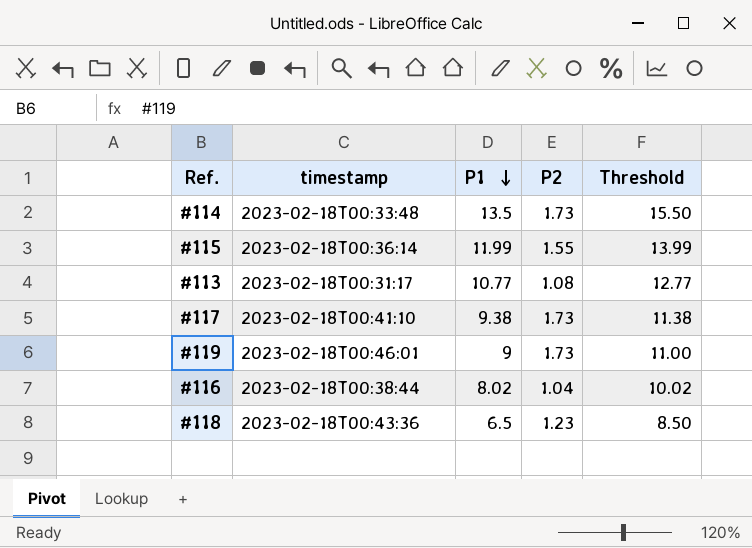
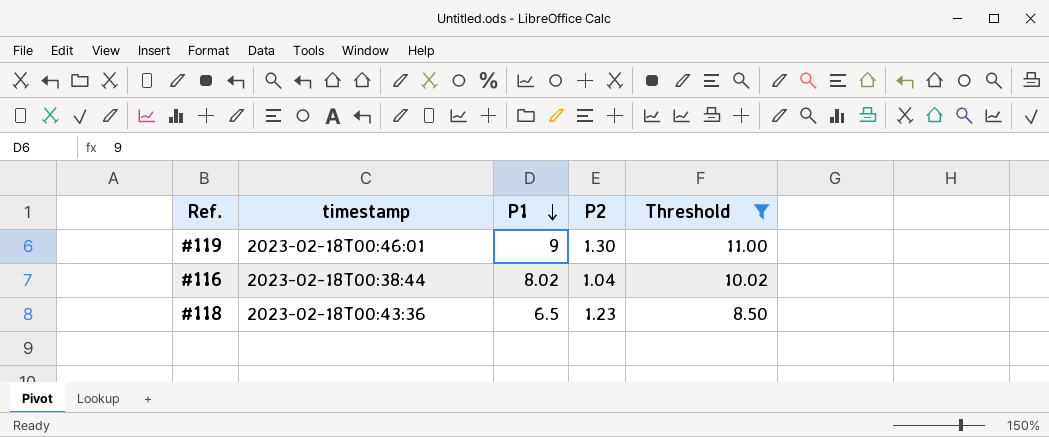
filter: none -> Threshold <= 11.00
#119 | P2: 1.73 -> 1.30

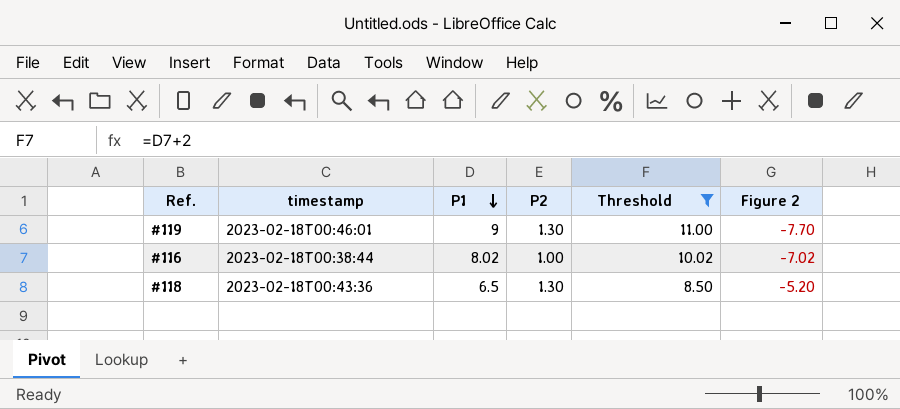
column Figure 2 | formula: none -> [P2] - [P1]
#116 | P2: 1.04 -> 1.00
#118 | P2: 1.23 -> 1.30

